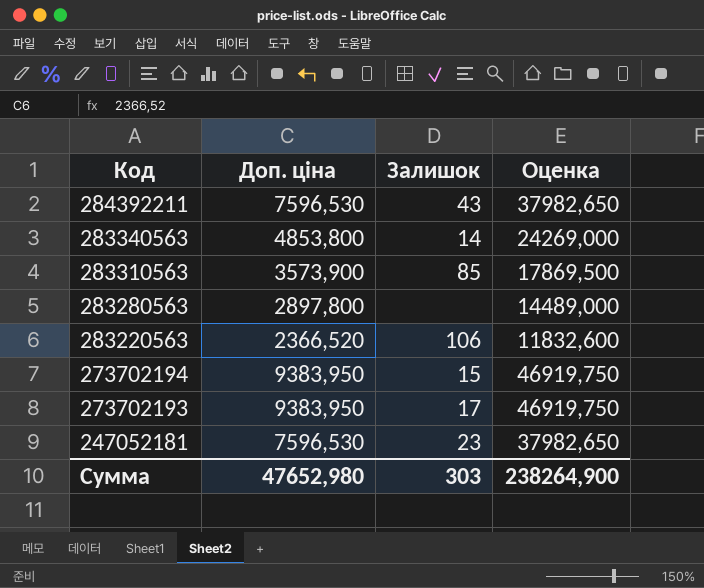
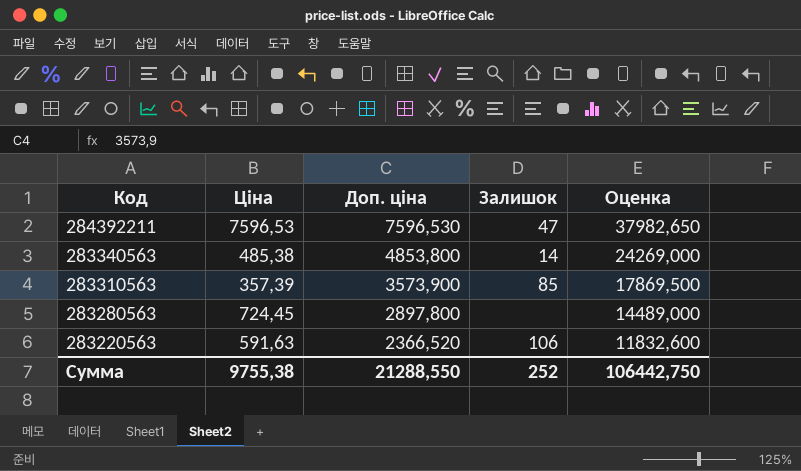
column Ціна | position: none -> 2
row 273702194: 9383,950 | 15 | 46919,750 -> none
row 273702193: 9383,950 | 17 | 46919,750 -> none
row 247052181: 7596,530 | 23 | 37982,650 -> none
284392211 | Залишок: 43 -> 47
Сумма | Доп. ціна: 47652,980 -> 21288,550
Сумма | Залишок: 303 -> 252
Сумма | Оценка: 238264,900 -> 106442,750

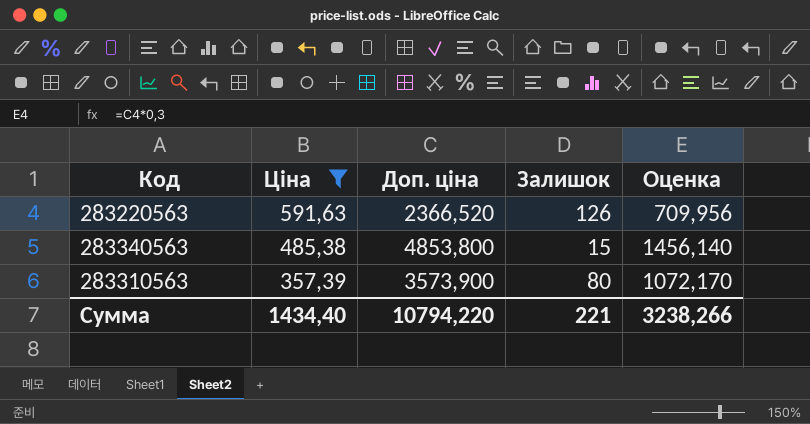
filter: none -> Ціна <= 591,63
row order: Код descending -> Ціна descending
column Оценка | formula: [Доп. ціна] * 5 -> [Доп. ціна] * 0,3
283220563 | Залишок: 106 -> 126
283340563 | Залишок: 14 -> 15
283310563 | Залишок: 85 -> 80
Сумма | Ціна: 9755,38 -> 1434,40
Сумма | Доп. ціна: 21288,550 -> 10794,220
Сумма | Залишок: 252 -> 221
Сумма | Оценка: 106442,750 -> 3238,266

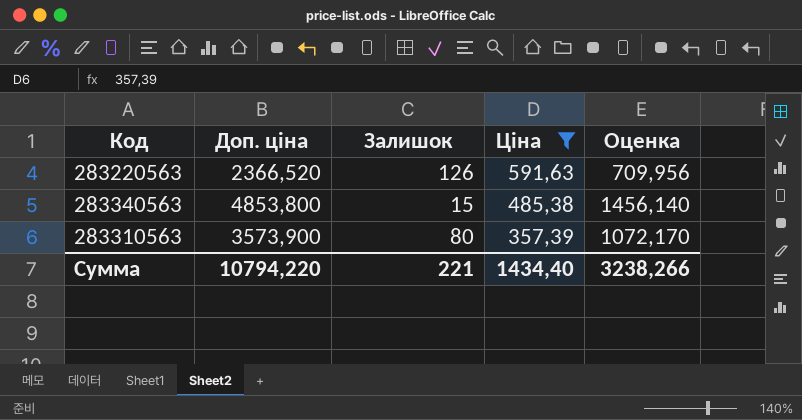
column Ціна | position: 2 -> 4

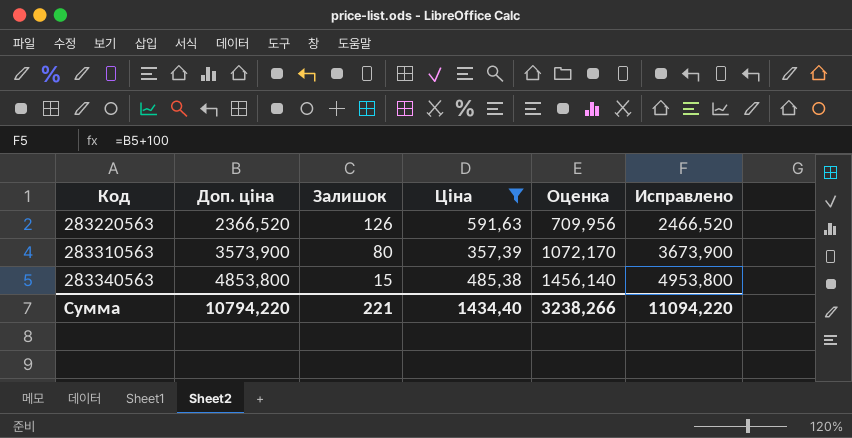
row order: Ціна descending -> Код ascending
column Исправлено | formula: none -> [Доп. ціна] + 100

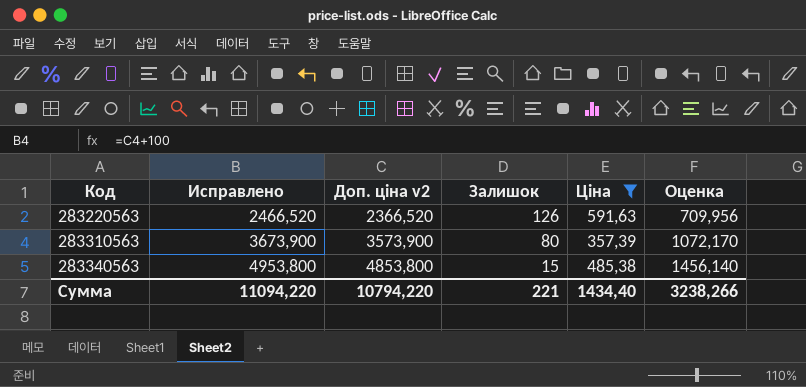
column Исправлено | position: 6 -> 2
column name: Доп. ціна -> Доп. ціна v2

